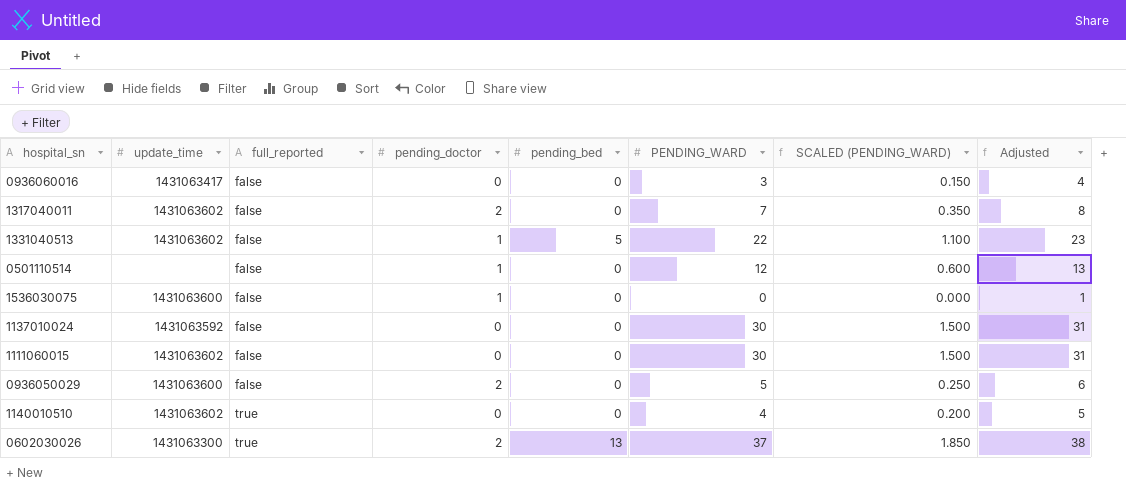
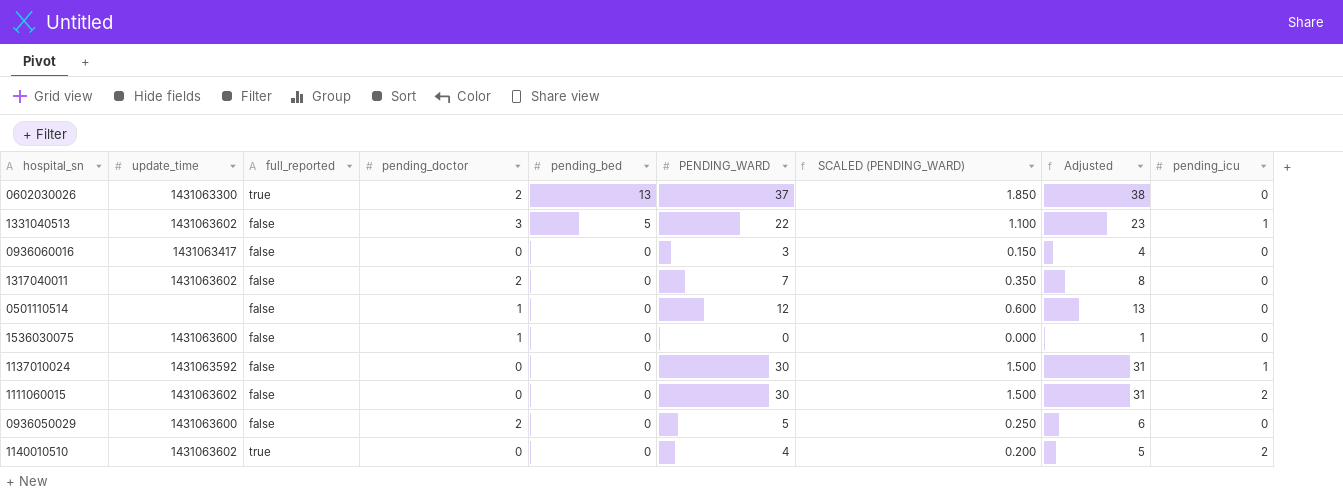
row order: full_reported ascending -> pending_bed descending
column pending_icu | position: none -> 9
1331040513 | pending_doctor: 1 -> 3

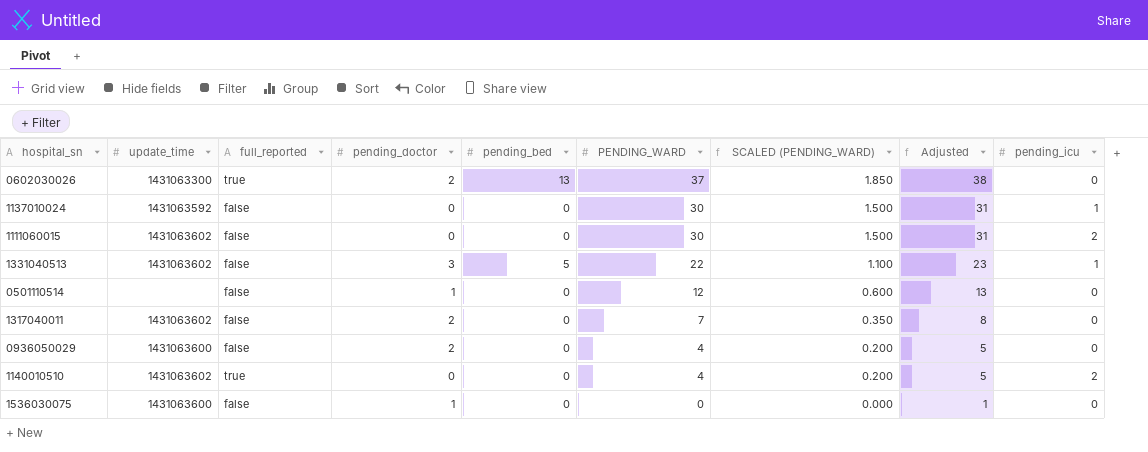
row order: pending_bed descending -> PENDING_WARD descending
row 0936060016: 1431063417 | false | 0 | 0 | 3 | 0.150 | 4 | 0 -> none
0936050029 | PENDING_WARD: 5 -> 4
0936050029 | SCALED (PENDING_WARD): 0.250 -> 0.200
0936050029 | Adjusted: 6 -> 5

